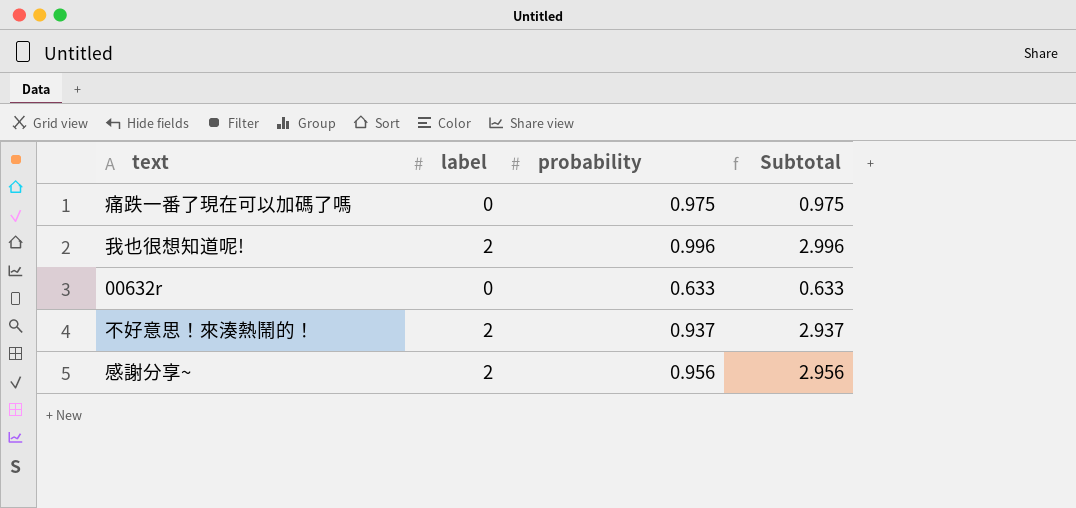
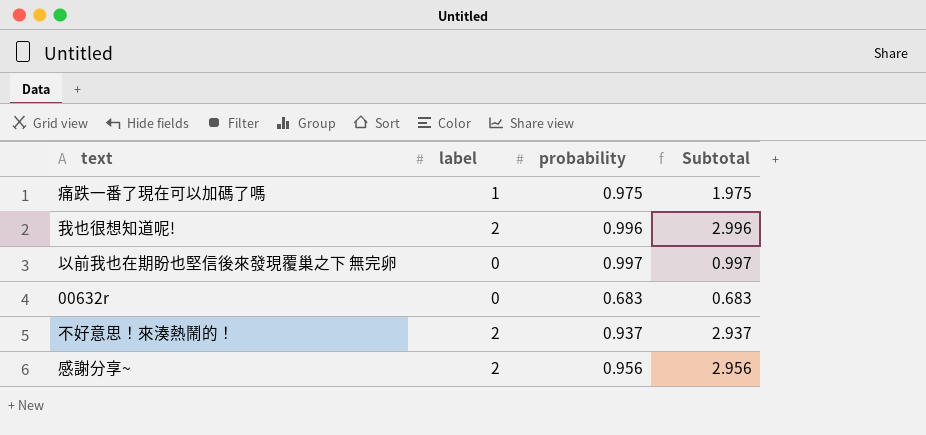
痛跌一番了現在可以加碼了嗎 | label: 0 -> 1
痛跌一番了現在可以加碼了嗎 | Subtotal: 0.975 -> 1.975
row 以前我也在期盼也堅信後來發現覆巢之下 無完卵: none -> 0 | 0.997 | 0.997
00632r | probability: 0.633 -> 0.683
00632r | Subtotal: 0.633 -> 0.683

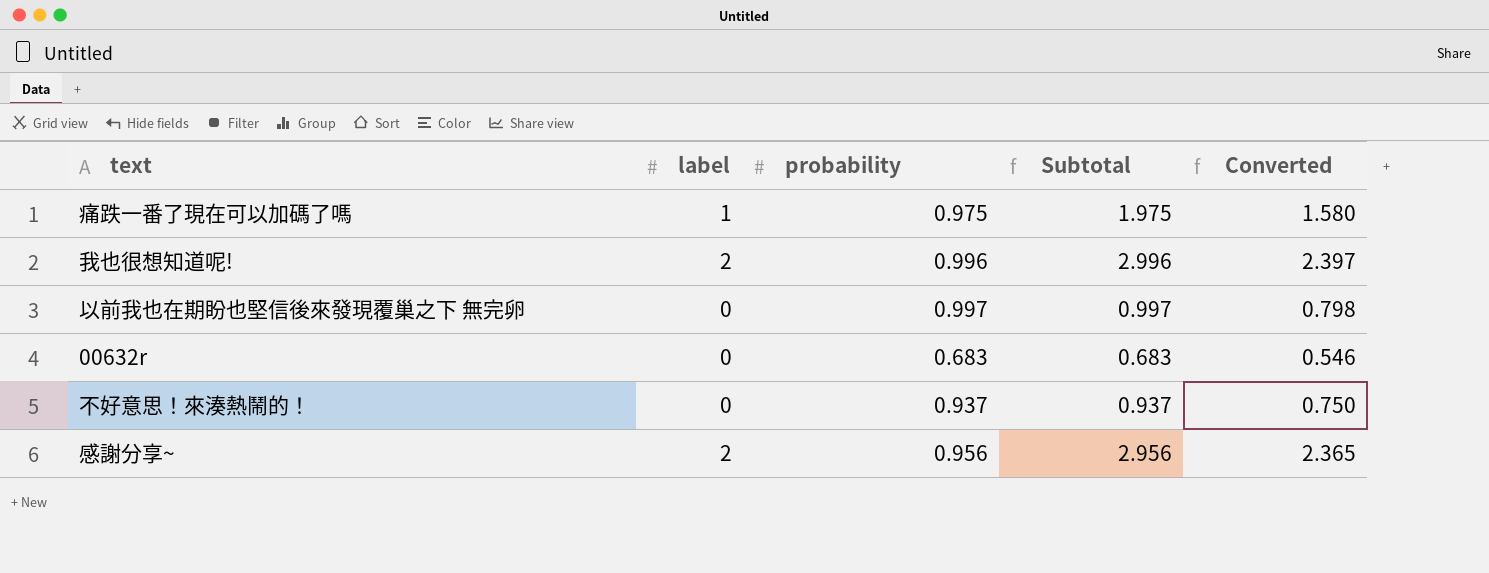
column Converted | formula: none -> [Subtotal] * 0.8
不好意思！來湊熱鬧的！ | label: 2 -> 0
不好意思！來湊熱鬧的！ | Subtotal: 2.937 -> 0.937

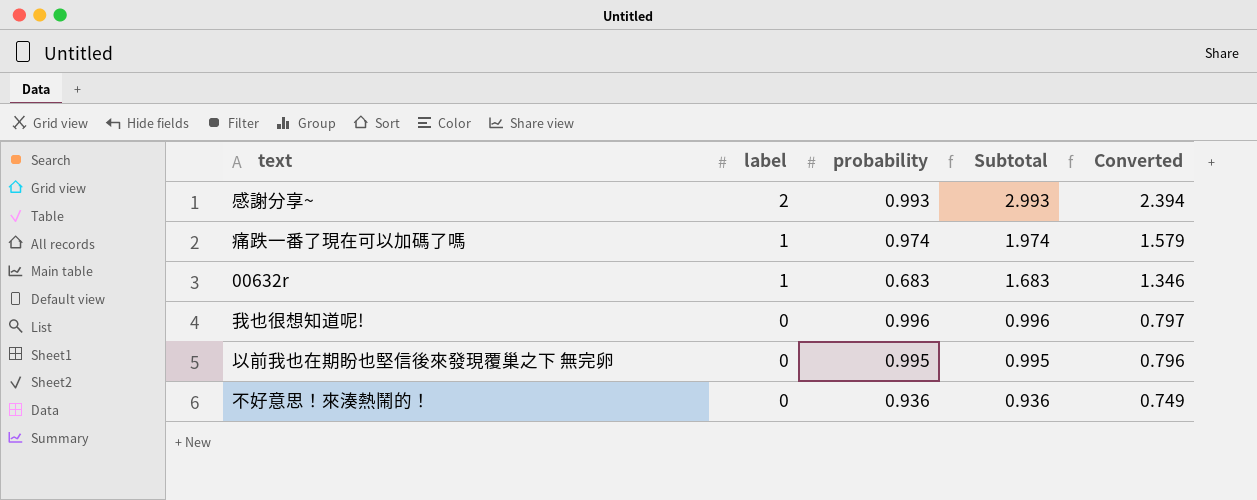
row order: none -> label descending
感謝分享~ | probability: 0.956 -> 0.993
感謝分享~ | Subtotal: 2.956 -> 2.993
感謝分享~ | Converted: 2.365 -> 2.394
痛跌一番了現在可以加碼了嗎 | probability: 0.975 -> 0.974
痛跌一番了現在可以加碼了嗎 | Subtotal: 1.975 -> 1.974
痛跌一番了現在可以加碼了嗎 | Converted: 1.580 -> 1.579
00632r | label: 0 -> 1
00632r | Subtotal: 0.683 -> 1.683
00632r | Converted: 0.546 -> 1.346
我也很想知道呢! | label: 2 -> 0
我也很想知道呢! | Subtotal: 2.996 -> 0.996
我也很想知道呢! | Converted: 2.397 -> 0.797
以前我也在期盼也堅信後來發現覆巢之下 無完卵 | probability: 0.997 -> 0.995
以前我也在期盼也堅信後來發現覆巢之下 無完卵 | Subtotal: 0.997 -> 0.995
以前我也在期盼也堅信後來發現覆巢之下 無完卵 | Converted: 0.798 -> 0.796
不好意思！來湊熱鬧的！ | probability: 0.937 -> 0.936
不好意思！來湊熱鬧的！ | Subtotal: 0.937 -> 0.936
不好意思！來湊熱鬧的！ | Converted: 0.750 -> 0.749

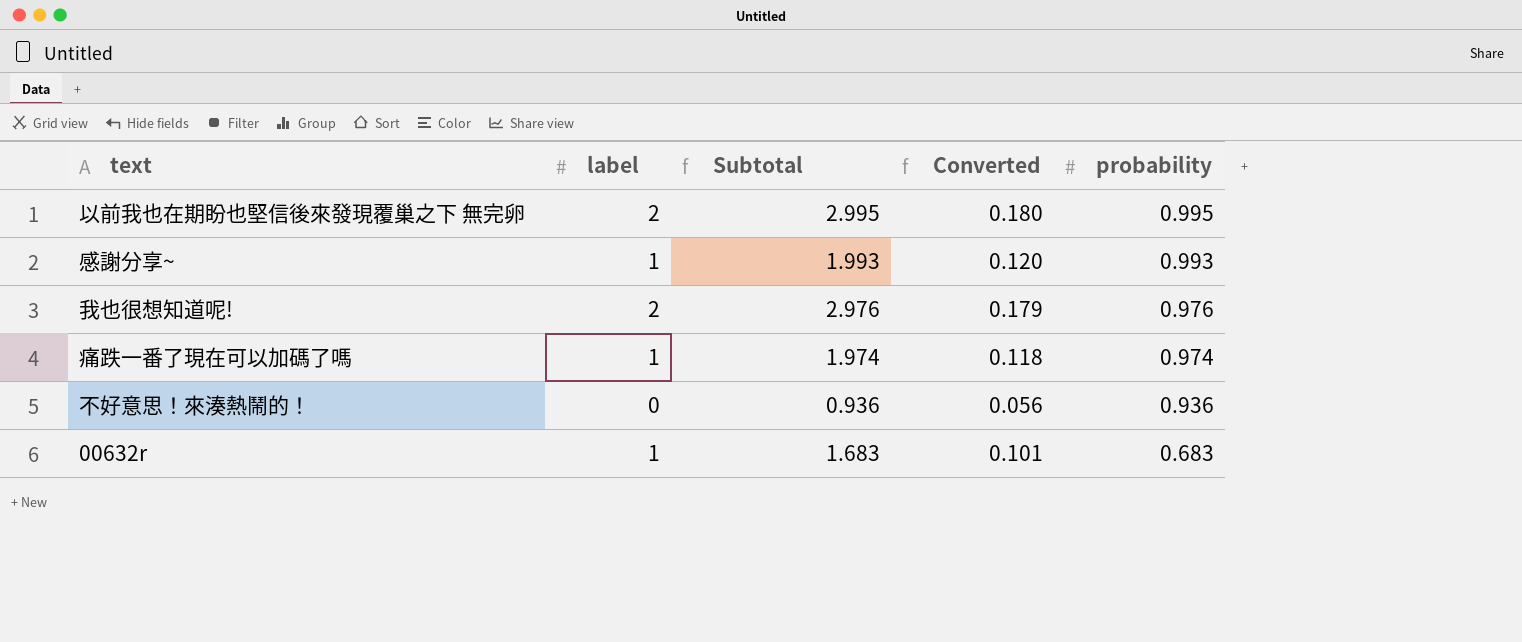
row order: label descending -> probability descending
column Converted | formula: [Subtotal] * 0.8 -> [Subtotal] * 0.06
column probability | position: 3 -> 5
以前我也在期盼也堅信後來發現覆巢之下 無完卵 | label: 0 -> 2
以前我也在期盼也堅信後來發現覆巢之下 無完卵 | Subtotal: 0.995 -> 2.995
感謝分享~ | label: 2 -> 1
感謝分享~ | Subtotal: 2.993 -> 1.993
我也很想知道呢! | label: 0 -> 2
我也很想知道呢! | Subtotal: 0.996 -> 2.976
我也很想知道呢! | probability: 0.996 -> 0.976

